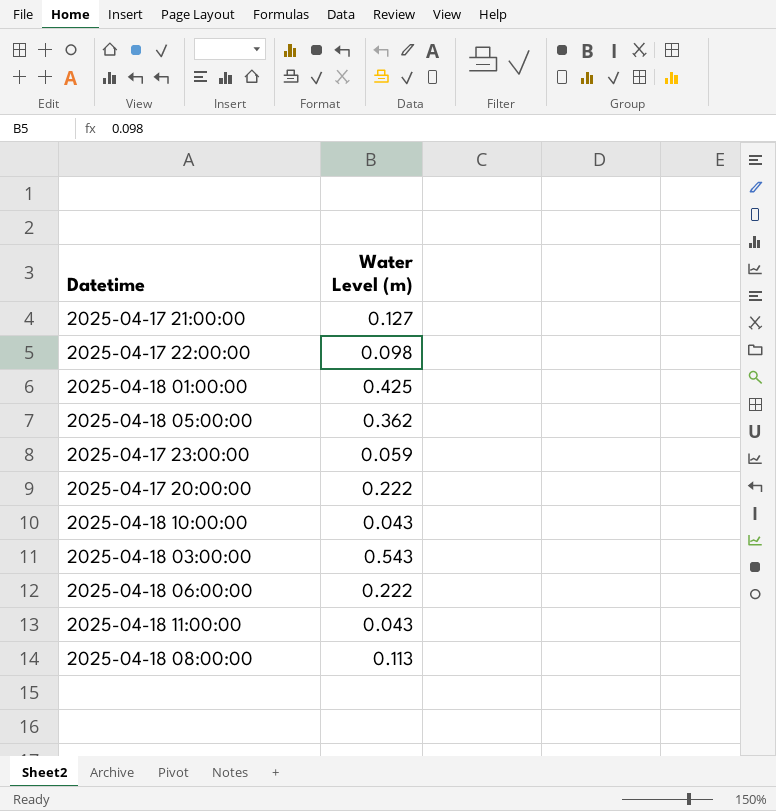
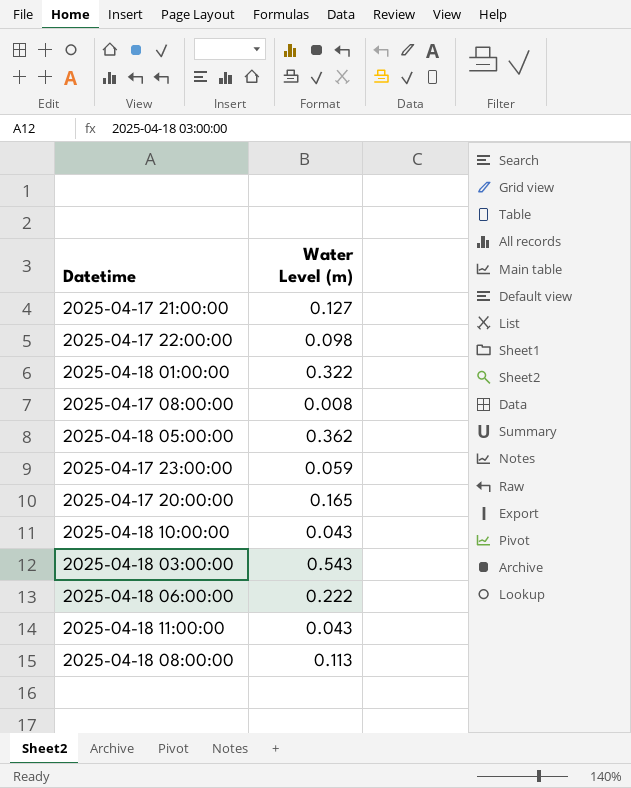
2025-04-18 01:00:00 | Water Level (m): 0.425 -> 0.322
row 2025-04-17 08:00:00: none -> 0.008
2025-04-17 20:00:00 | Water Level (m): 0.222 -> 0.165

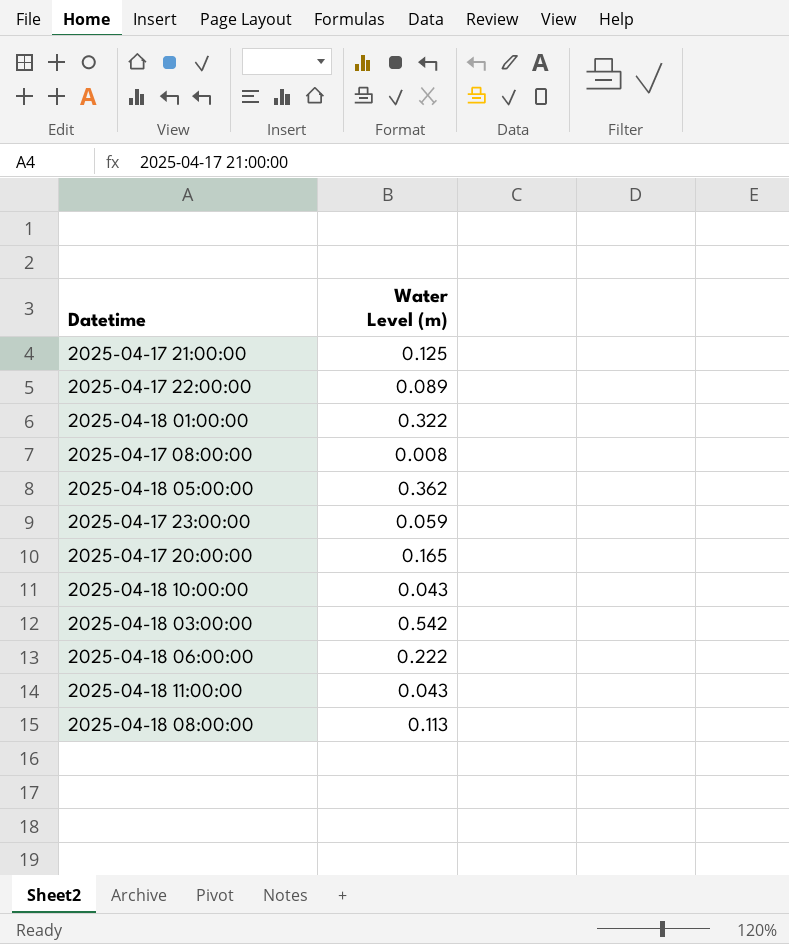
2025-04-17 21:00:00 | Water Level (m): 0.127 -> 0.125
2025-04-17 22:00:00 | Water Level (m): 0.098 -> 0.089
2025-04-18 03:00:00 | Water Level (m): 0.543 -> 0.542

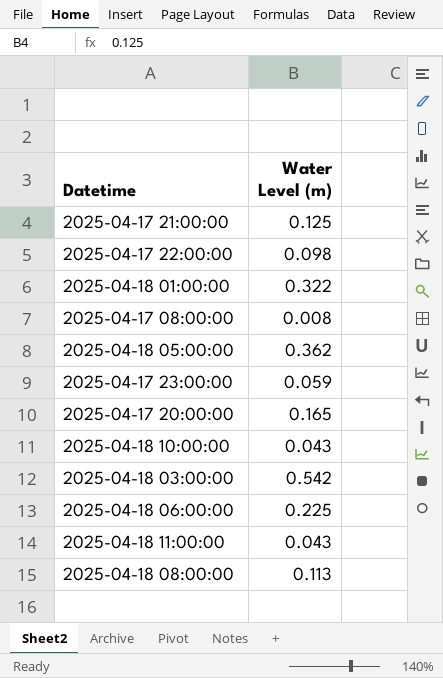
2025-04-17 22:00:00 | Water Level (m): 0.089 -> 0.098
2025-04-18 06:00:00 | Water Level (m): 0.222 -> 0.225

